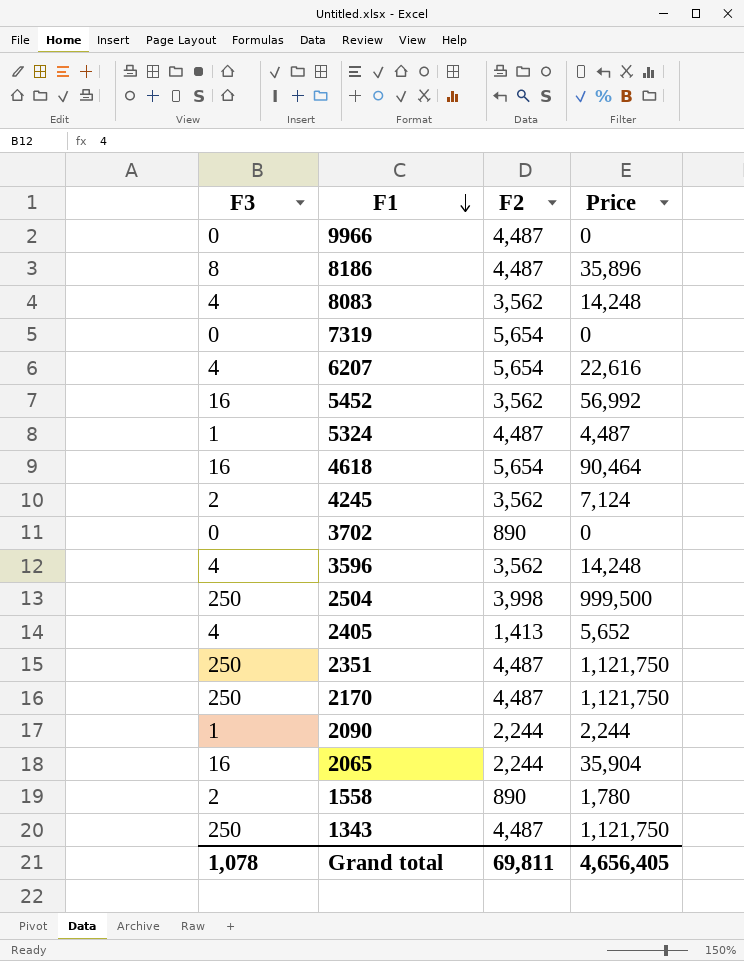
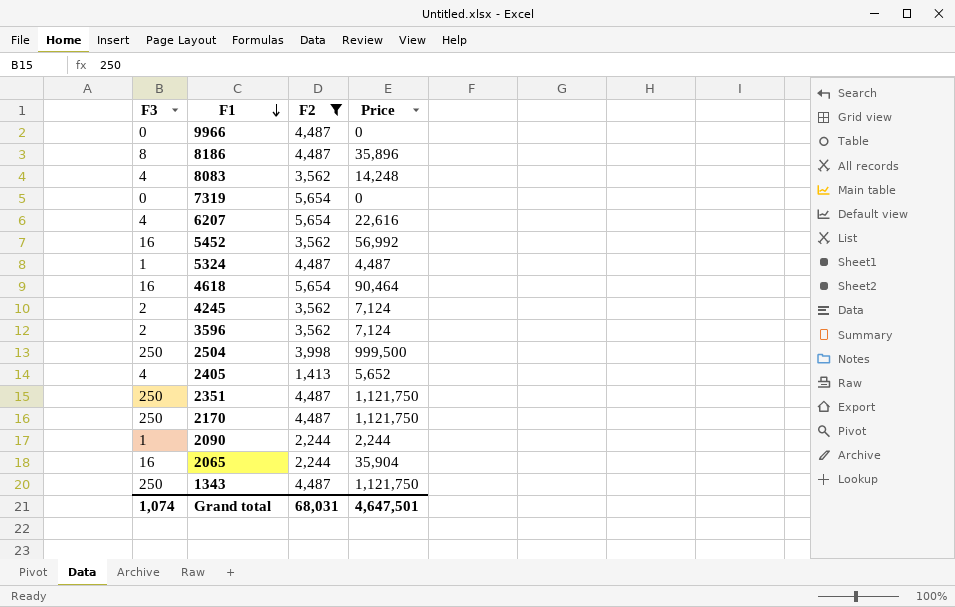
filter: none -> F2 != 890
3596 | F3: 4 -> 2
3596 | Price: 14,248 -> 7,124
Grand total | F3: 1,078 -> 1,074
Grand total | F2: 69,811 -> 68,031
Grand total | Price: 4,656,405 -> 4,647,501

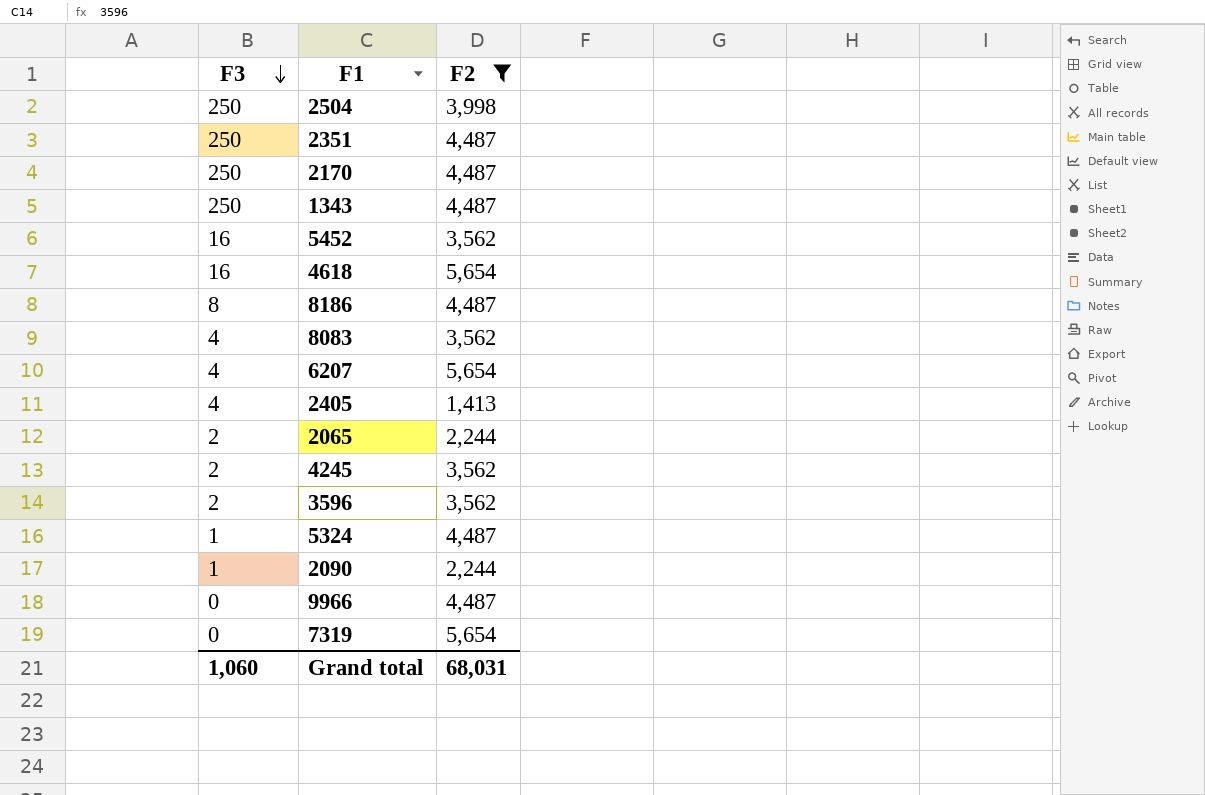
row order: F1 descending -> F3 descending
column Price | formula: [F3] * [F2] -> none
2065 | F3: 16 -> 2
Grand total | F3: 1,074 -> 1,060

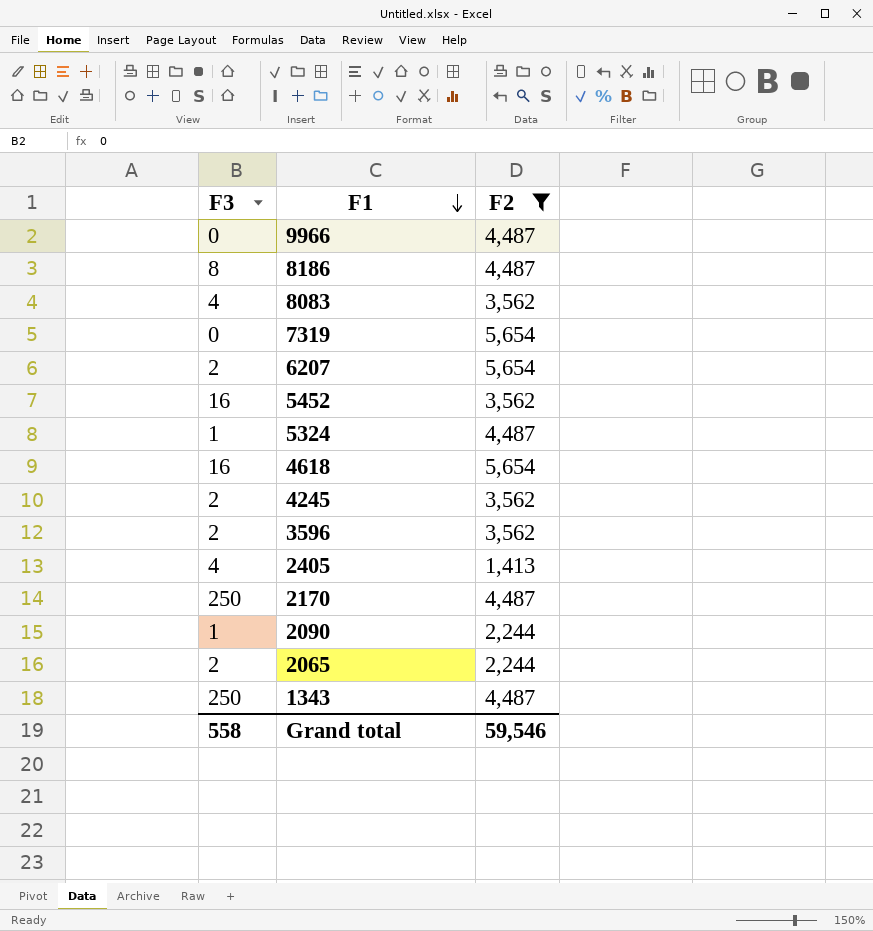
row order: F3 descending -> F1 descending
row 2504: 250 | 3,998 -> none
row 2351: 250 | 4,487 -> none
6207 | F3: 4 -> 2
Grand total | F3: 1,060 -> 558
Grand total | F2: 68,031 -> 59,546

